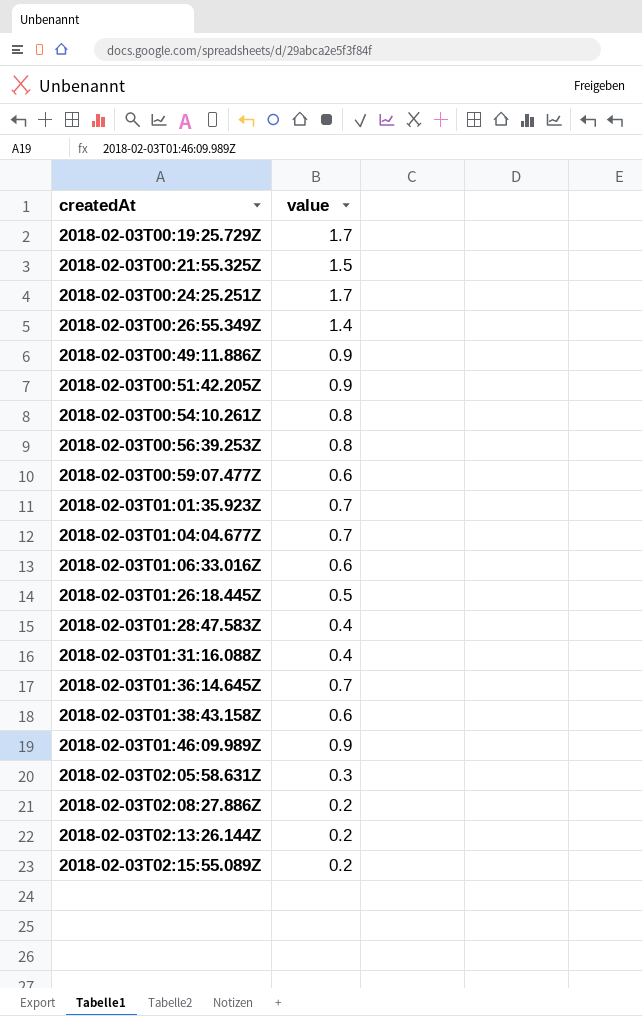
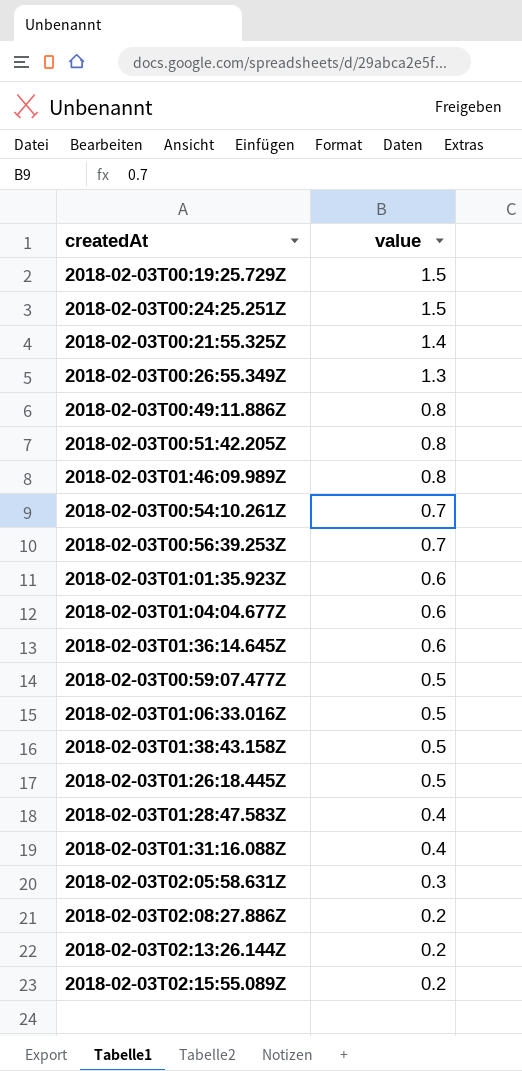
row order: createdAt ascending -> value descending
2018-02-03T00:19:25.729Z | value: 1.7 -> 1.5
2018-02-03T00:24:25.251Z | value: 1.7 -> 1.5
2018-02-03T00:21:55.325Z | value: 1.5 -> 1.4
2018-02-03T00:26:55.349Z | value: 1.4 -> 1.3
2018-02-03T00:49:11.886Z | value: 0.9 -> 0.8
2018-02-03T00:51:42.205Z | value: 0.9 -> 0.8
2018-02-03T01:46:09.989Z | value: 0.9 -> 0.8
2018-02-03T00:54:10.261Z | value: 0.8 -> 0.7
2018-02-03T00:56:39.253Z | value: 0.8 -> 0.7
2018-02-03T01:01:35.923Z | value: 0.7 -> 0.6
2018-02-03T01:04:04.677Z | value: 0.7 -> 0.6
2018-02-03T01:36:14.645Z | value: 0.7 -> 0.6
2018-02-03T00:59:07.477Z | value: 0.6 -> 0.5
2018-02-03T01:06:33.016Z | value: 0.6 -> 0.5
2018-02-03T01:38:43.158Z | value: 0.6 -> 0.5

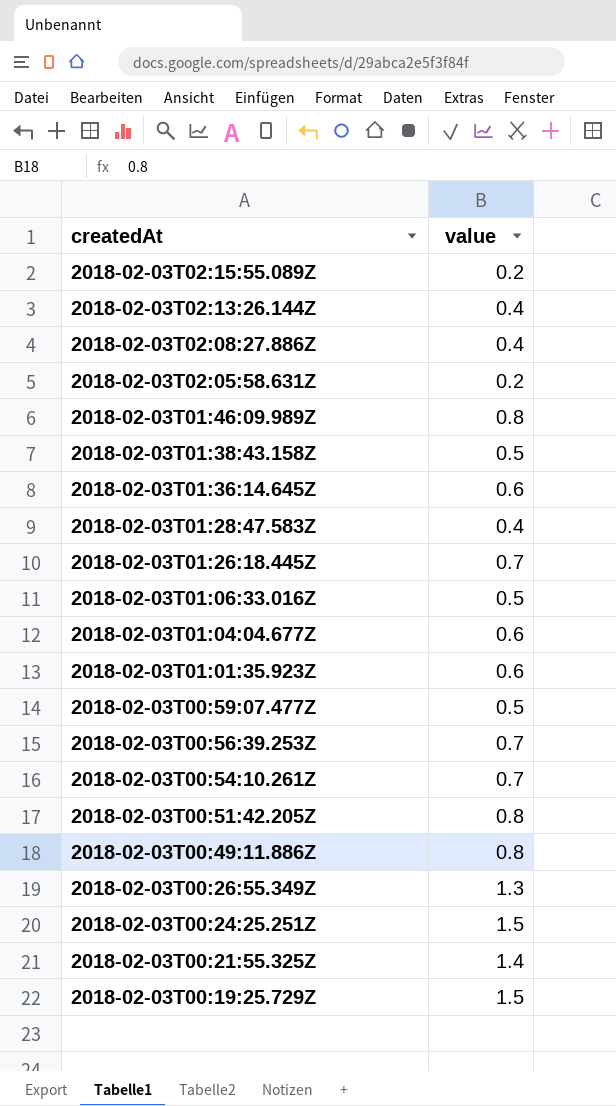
row order: value descending -> createdAt descending
row 2018-02-03T01:31:16.088Z: 0.4 -> none
2018-02-03T02:13:26.144Z | value: 0.2 -> 0.4
2018-02-03T02:08:27.886Z | value: 0.2 -> 0.4
2018-02-03T02:05:58.631Z | value: 0.3 -> 0.2
2018-02-03T01:26:18.445Z | value: 0.5 -> 0.7

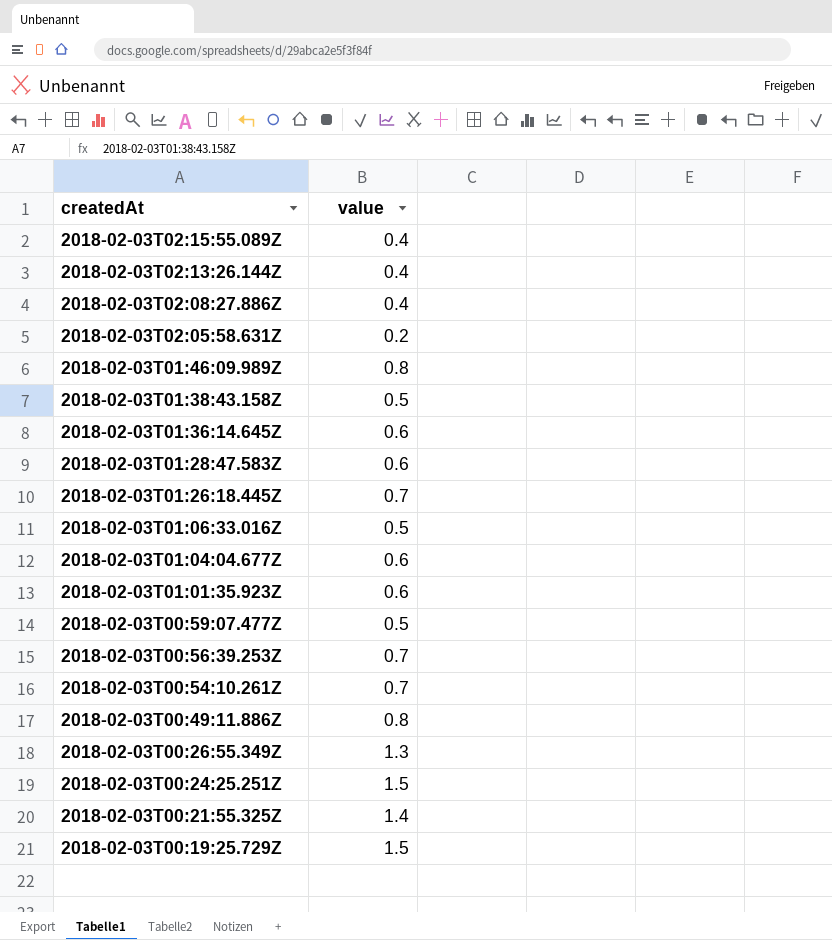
row 2018-02-03T00:51:42.205Z: 0.8 -> none
2018-02-03T02:15:55.089Z | value: 0.2 -> 0.4
2018-02-03T01:28:47.583Z | value: 0.4 -> 0.6

